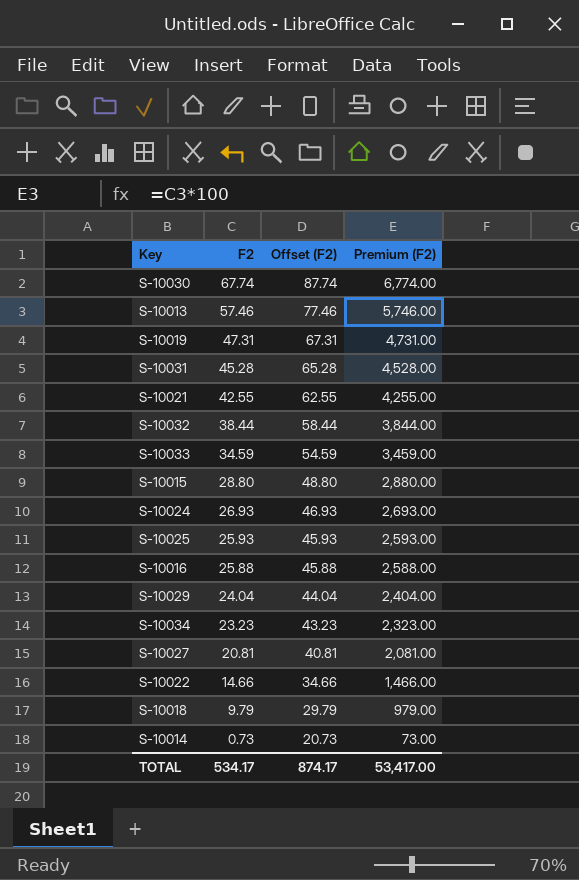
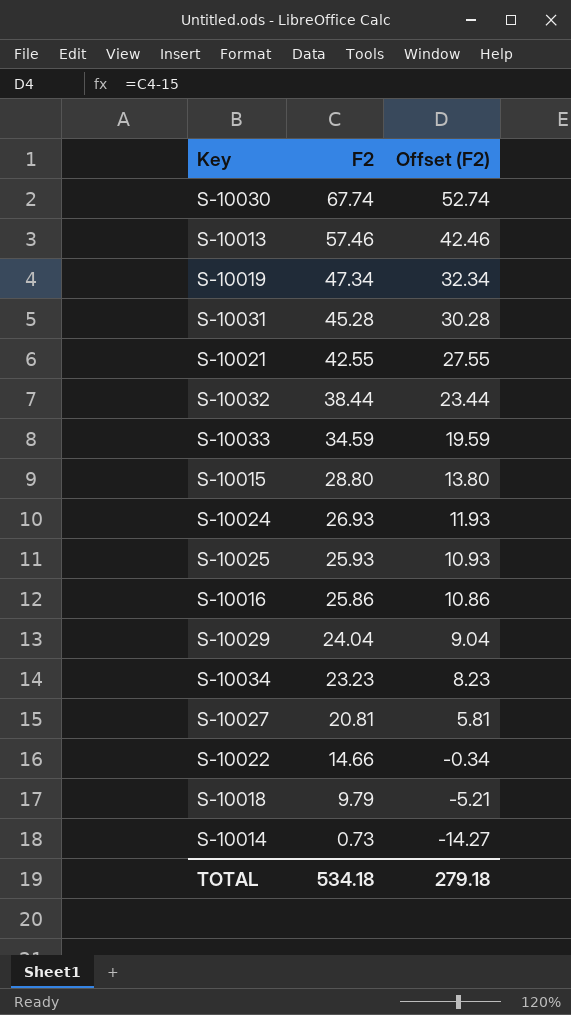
column Premium (F2) | formula: [F2] * 100 -> none
column Offset (F2) | formula: [F2] + 20 -> [F2] - 15
S-10019 | F2: 47.31 -> 47.34
S-10016 | F2: 25.88 -> 25.86
TOTAL | F2: 534.17 -> 534.18
TOTAL | Offset (F2): 874.17 -> 279.18

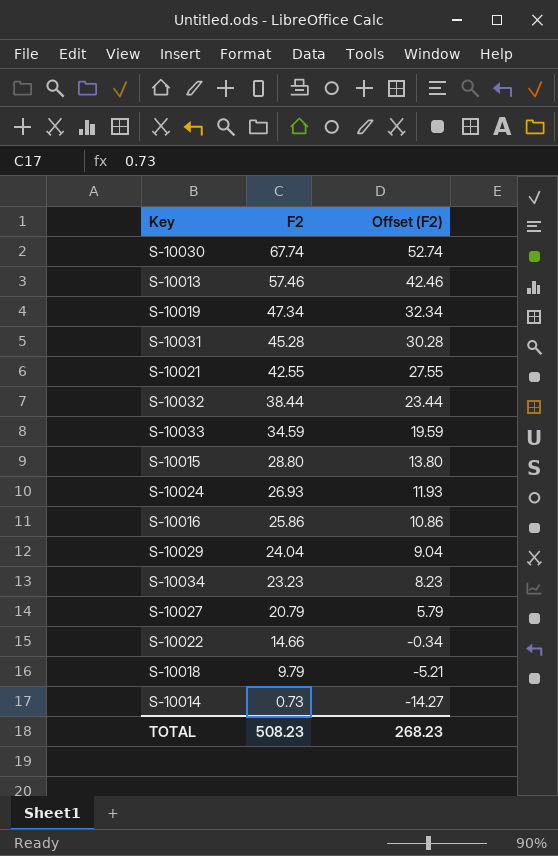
row S-10025: 25.93 | 10.93 -> none
S-10027 | F2: 20.81 -> 20.79
S-10027 | Offset (F2): 5.81 -> 5.79
TOTAL | F2: 534.18 -> 508.23
TOTAL | Offset (F2): 279.18 -> 268.23

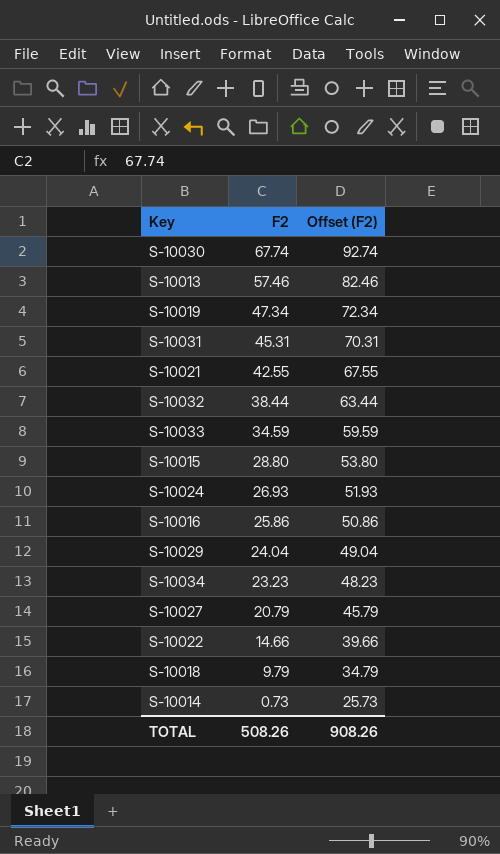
column Offset (F2) | formula: [F2] - 15 -> [F2] + 25
S-10031 | F2: 45.28 -> 45.31
TOTAL | F2: 508.23 -> 508.26
TOTAL | Offset (F2): 268.23 -> 908.26

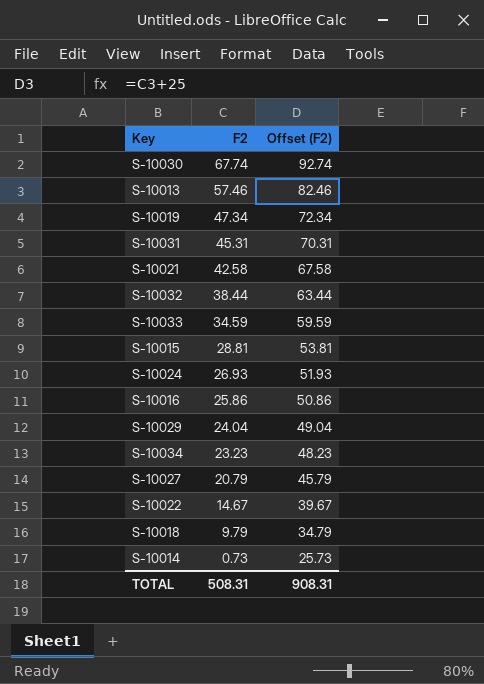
S-10021 | F2: 42.55 -> 42.58
S-10021 | Offset (F2): 67.55 -> 67.58
S-10015 | F2: 28.80 -> 28.81
S-10015 | Offset (F2): 53.80 -> 53.81
S-10022 | F2: 14.66 -> 14.67
S-10022 | Offset (F2): 39.66 -> 39.67
TOTAL | F2: 508.26 -> 508.31
TOTAL | Offset (F2): 908.26 -> 908.31

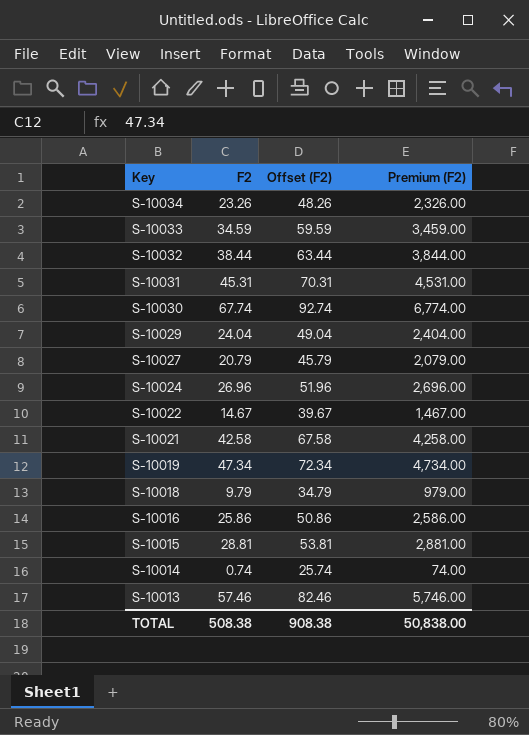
row order: F2 descending -> Key descending
column Premium (F2) | formula: none -> [F2] * 100
S-10034 | F2: 23.23 -> 23.26
S-10034 | Offset (F2): 48.23 -> 48.26
S-10024 | F2: 26.93 -> 26.96
S-10024 | Offset (F2): 51.93 -> 51.96
S-10014 | F2: 0.73 -> 0.74
S-10014 | Offset (F2): 25.73 -> 25.74
TOTAL | F2: 508.31 -> 508.38
TOTAL | Offset (F2): 908.31 -> 908.38

